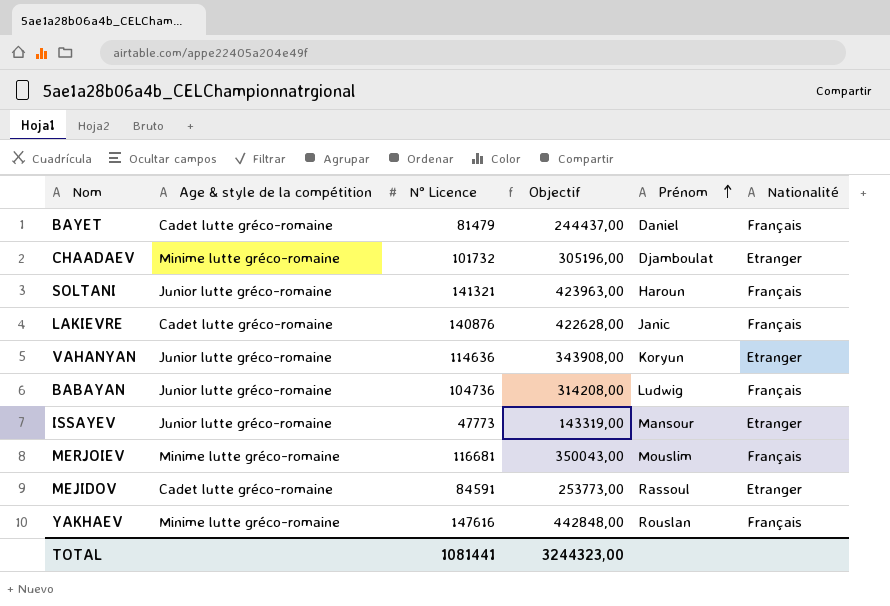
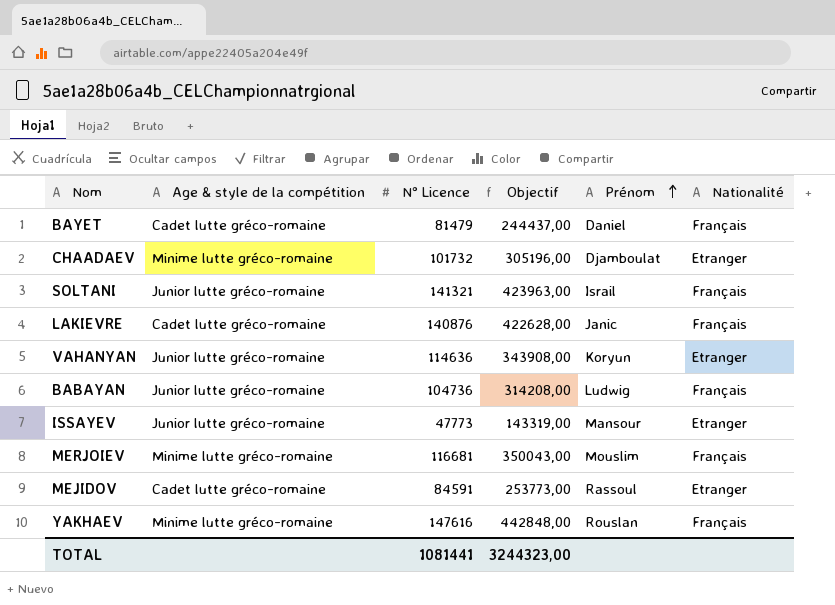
SOLTANI | Prénom: Haroun -> Israil

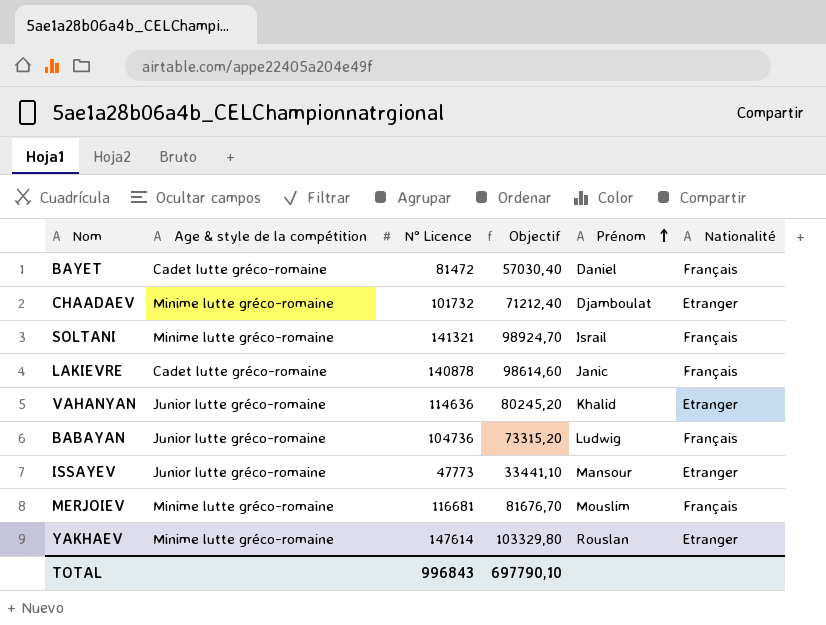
column Objectif | formula: [N° Licence] * 3 -> [N° Licence] * 0,7
row MEJIDOV: Cadet lutte gréco-romaine | 84591 | 253773,00 | Rassoul | Etranger -> none
BAYET | N° Licence: 81479 -> 81472
SOLTANI | Age & style de la compétition: Junior lutte gréco-romaine -> Minime lutte gréco-romaine
LAKIEVRE | N° Licence: 140876 -> 140878
VAHANYAN | Prénom: Koryun -> Khalid
YAKHAEV | N° Licence: 147616 -> 147614
YAKHAEV | Nationalité: Français -> Etranger
TOTAL | N° Licence: 1081441 -> 996843
TOTAL | Objectif: 3244323,00 -> 697790,10

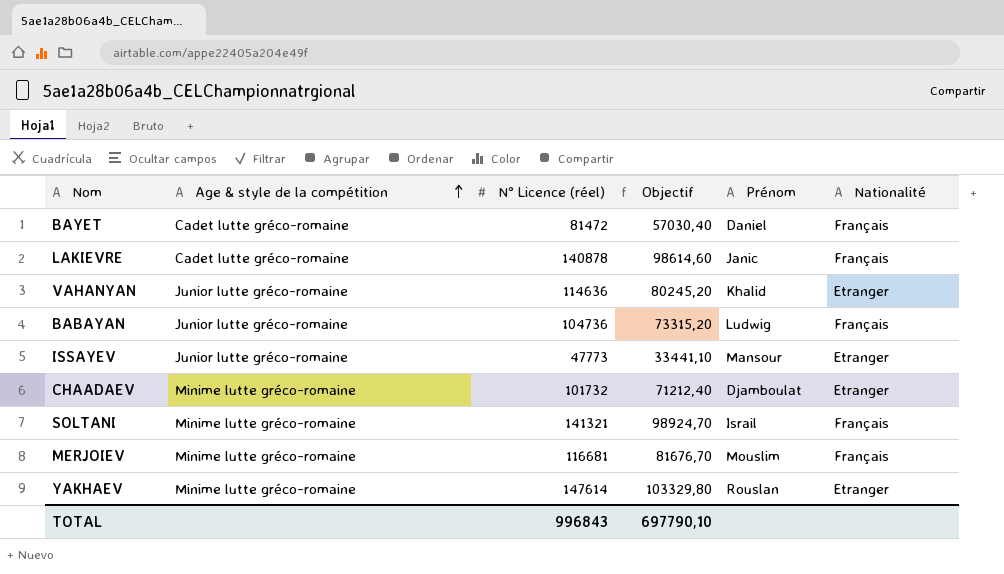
row order: Prénom ascending -> Age & style de la compétition ascending
column name: N° Licence -> N° Licence (réel)

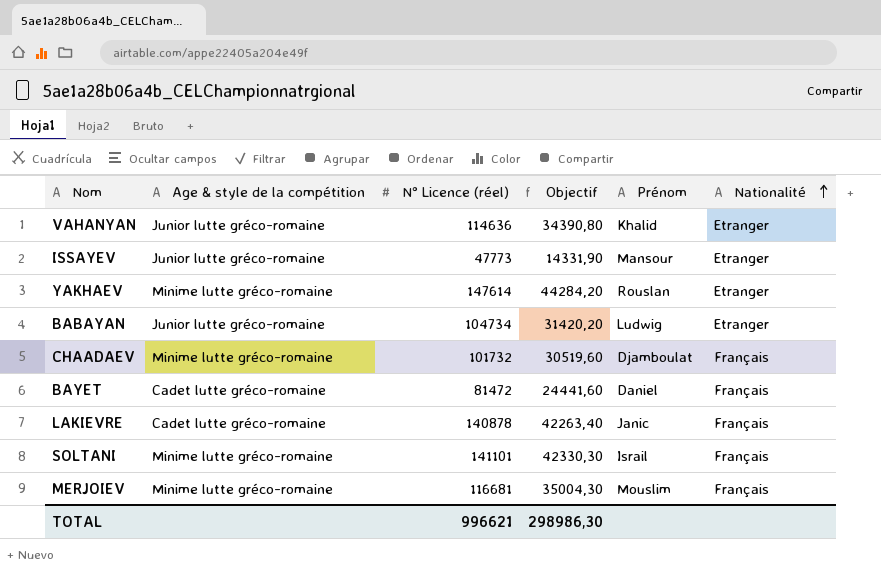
row order: Age & style de la compétition ascending -> Nationalité ascending
column Objectif | formula: [N° Licence (réel)] * 0,7 -> [N° Licence (réel)] * 0,3
BABAYAN | N° Licence (réel): 104736 -> 104734
BABAYAN | Nationalité: Français -> Etranger
CHAADAEV | Nationalité: Etranger -> Français
SOLTANI | N° Licence (réel): 141321 -> 141101
TOTAL | N° Licence (réel): 996843 -> 996621
TOTAL | Objectif: 697790,10 -> 298986,30

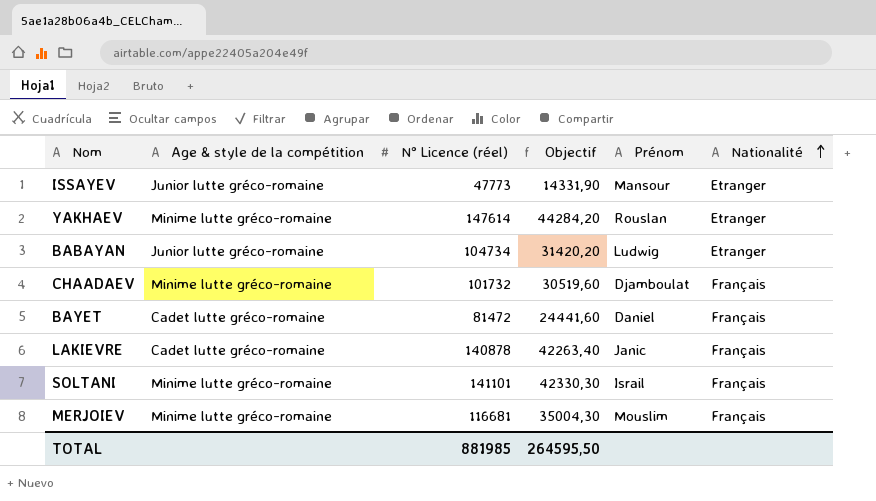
row VAHANYAN: Junior lutte gréco-romaine | 114636 | 34390,80 | Khalid | Etranger -> none
TOTAL | N° Licence (réel): 996621 -> 881985
TOTAL | Objectif: 298986,30 -> 264595,50

